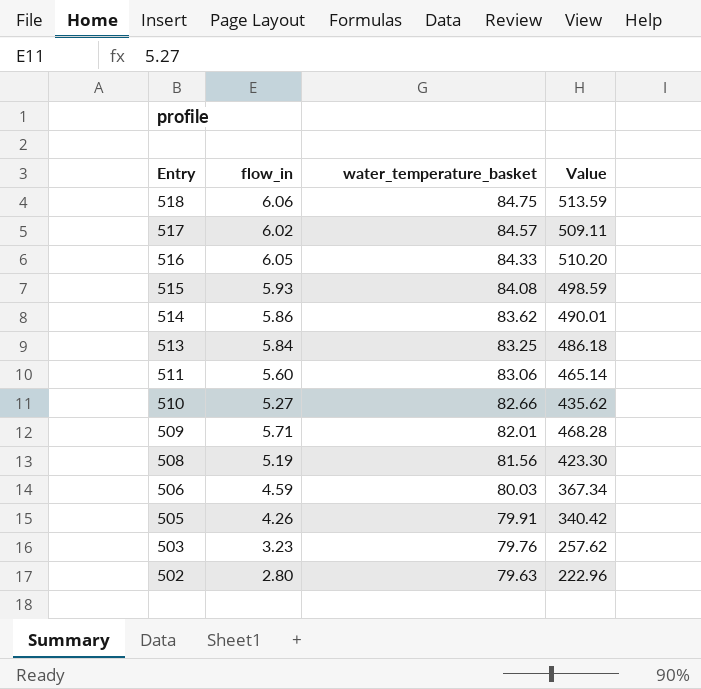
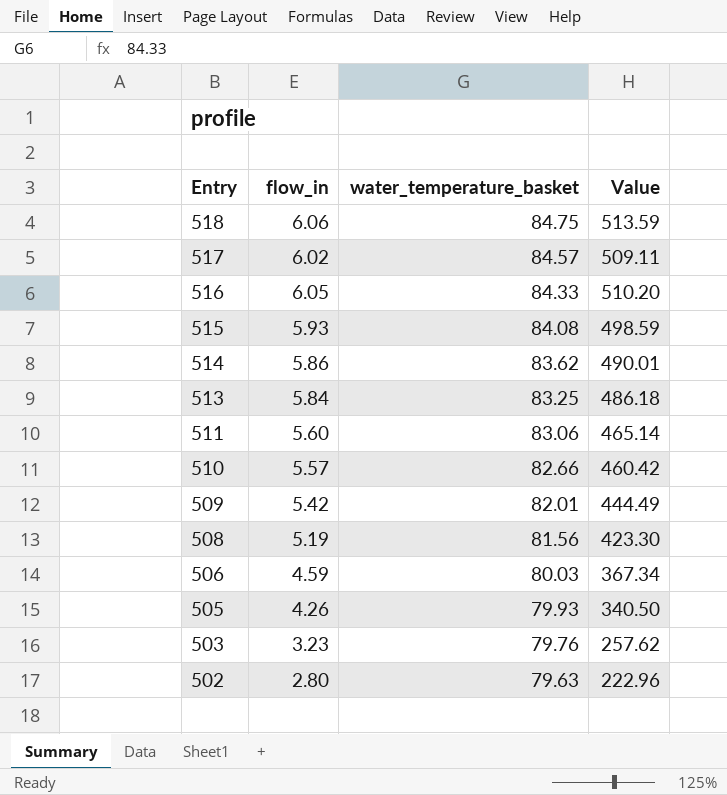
510 | flow_in: 5.27 -> 5.57
510 | Value: 435.62 -> 460.42
509 | flow_in: 5.71 -> 5.42
509 | Value: 468.28 -> 444.49
505 | water_temperature_basket: 79.91 -> 79.93
505 | Value: 340.42 -> 340.50

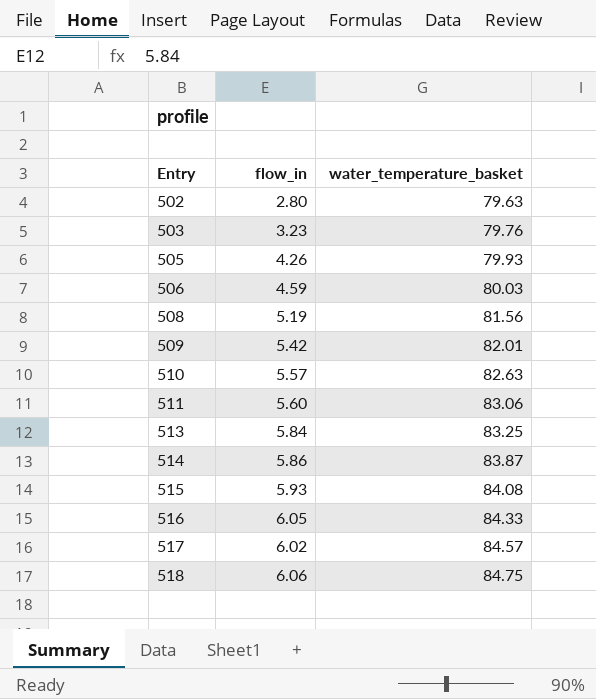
row order: Entry descending -> Entry ascending
column Value | formula: [flow_in] * [water_temperature_basket] -> none
510 | water_temperature_basket: 82.66 -> 82.63
514 | water_temperature_basket: 83.62 -> 83.87

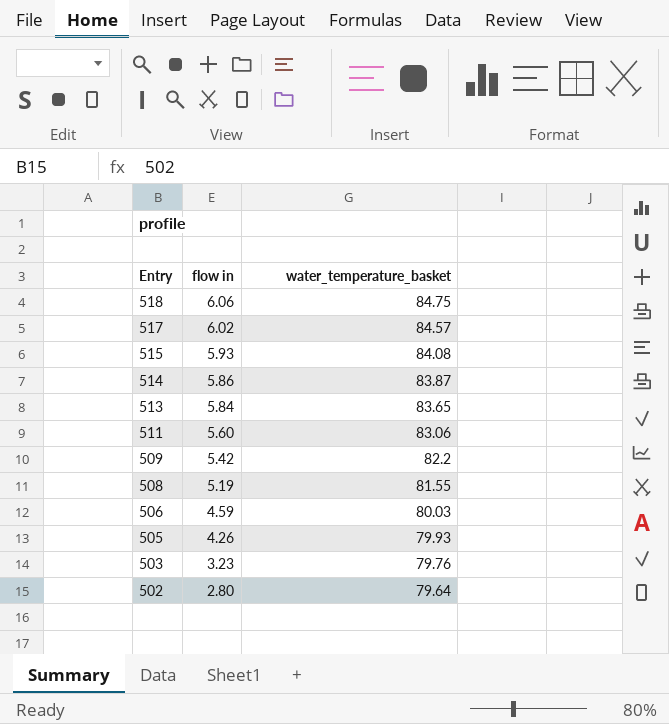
row order: Entry ascending -> Entry descending
column name: flow_in -> flow in
row 510: 5.57 | 82.63 -> none
row 516: 6.05 | 84.33 -> none
513 | water_temperature_basket: 83.25 -> 83.65
509 | water_temperature_basket: 82.01 -> 82.2
508 | water_temperature_basket: 81.56 -> 81.55
502 | water_temperature_basket: 79.63 -> 79.64

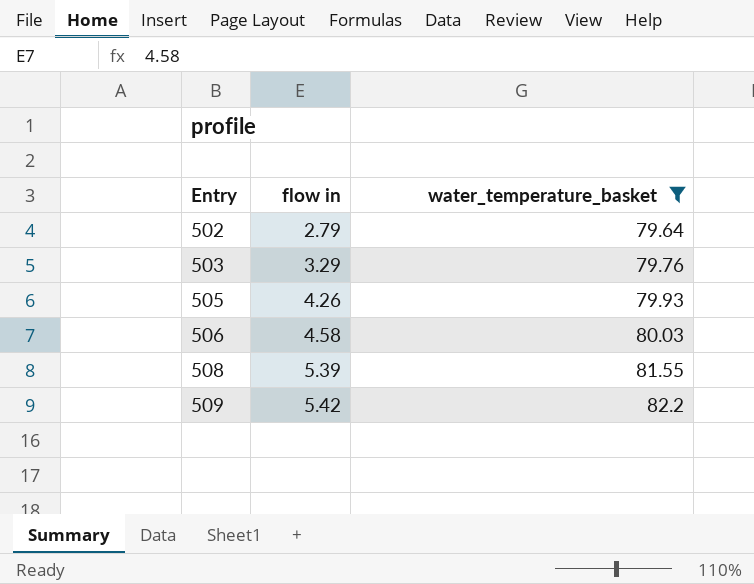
filter: none -> water_temperature_basket <= 82.2
row order: Entry descending -> Entry ascending
502 | flow in: 2.80 -> 2.79
503 | flow in: 3.23 -> 3.29
506 | flow in: 4.59 -> 4.58
508 | flow in: 5.19 -> 5.39

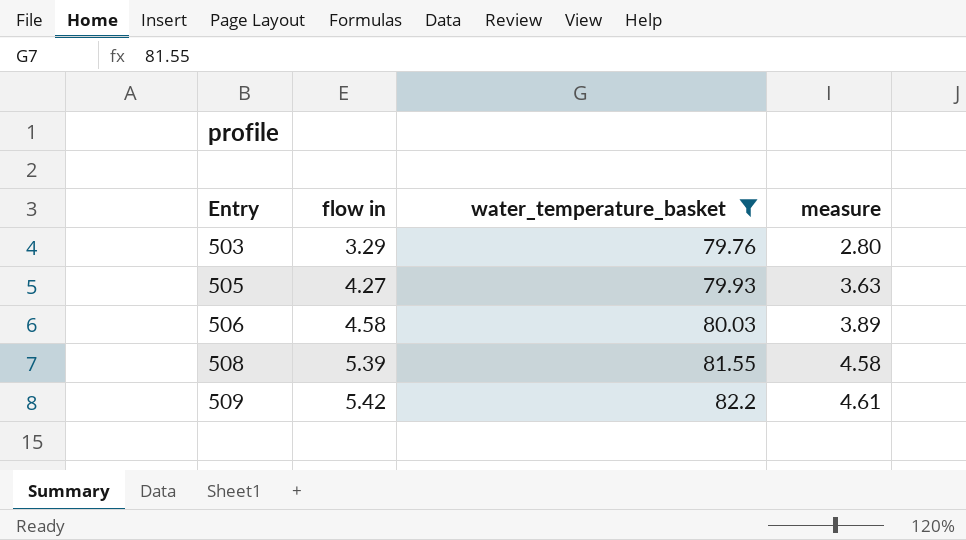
column measure | formula: none -> [flow in] * 0.85
row 502: 2.79 | 79.64 -> none
505 | flow in: 4.26 -> 4.27

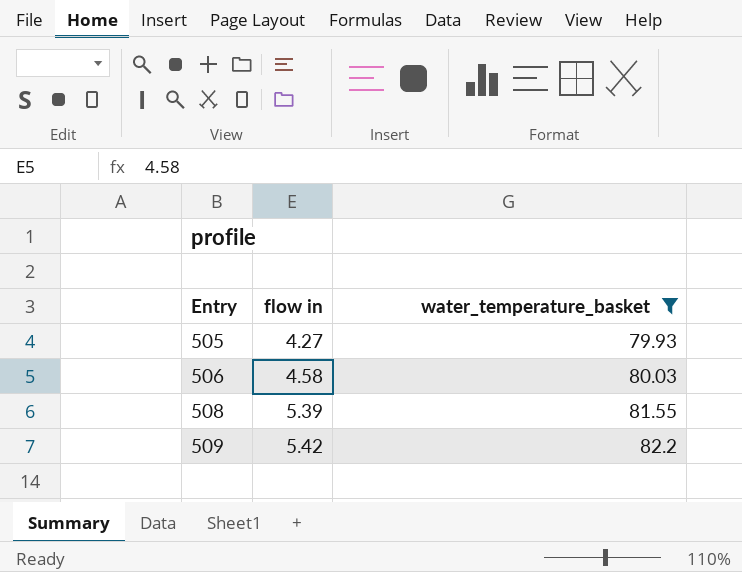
column measure | formula: [flow in] * 0.85 -> none
row 503: 3.29 | 79.76 | 2.80 -> none

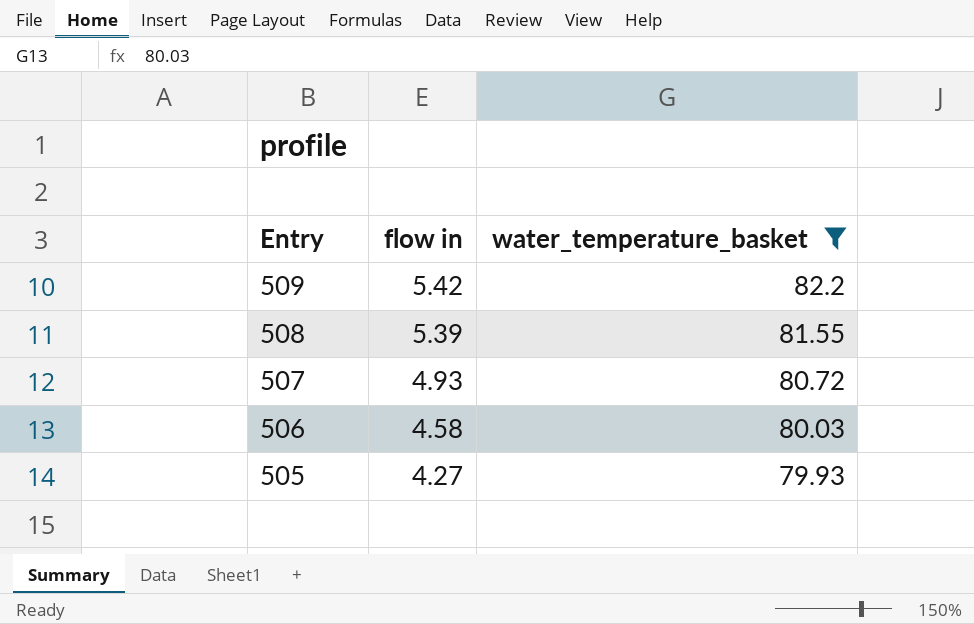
row order: Entry ascending -> Entry descending
row 507: none -> 4.93 | 80.72

